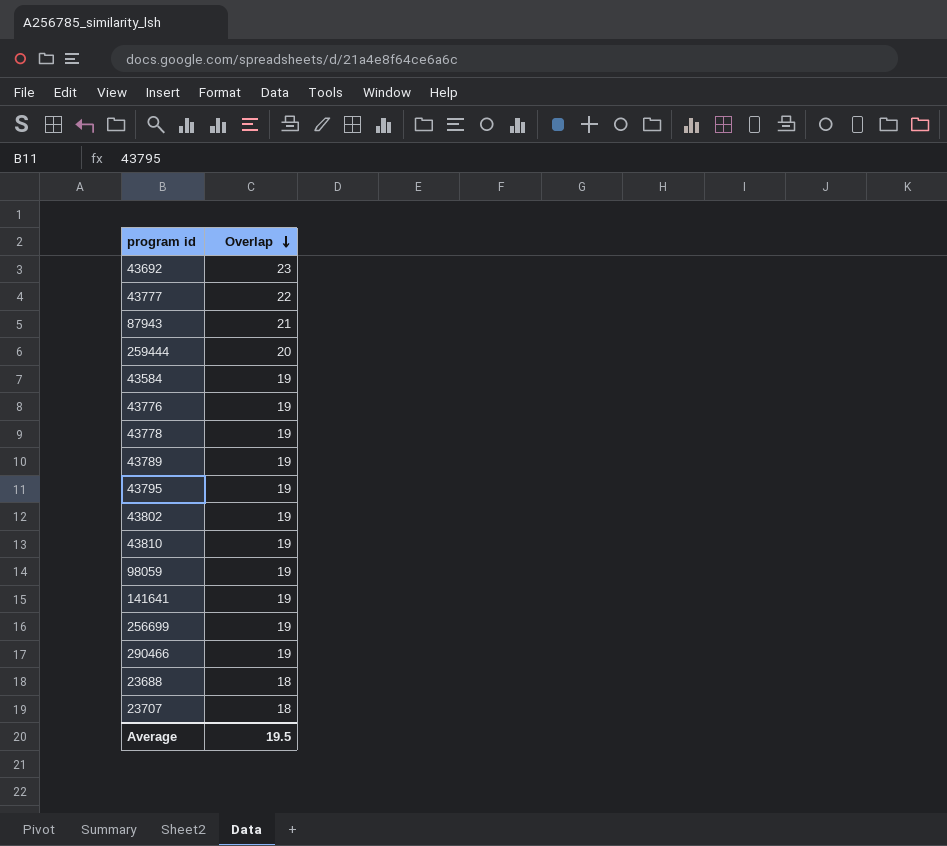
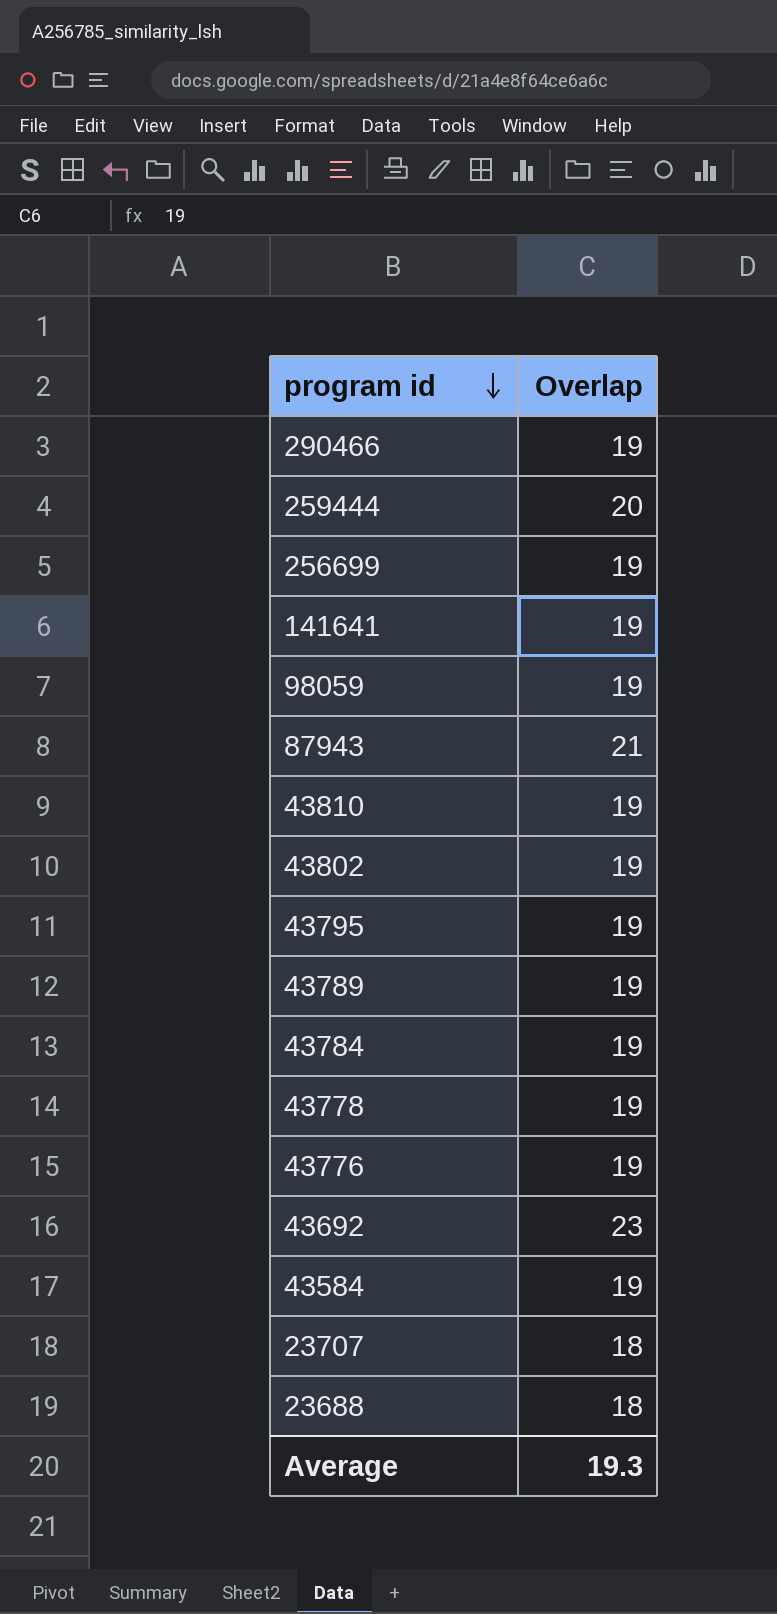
row order: Overlap descending -> program id descending
row 43777: 22 -> none
row 43784: none -> 19
Average | Overlap: 19.5 -> 19.3

